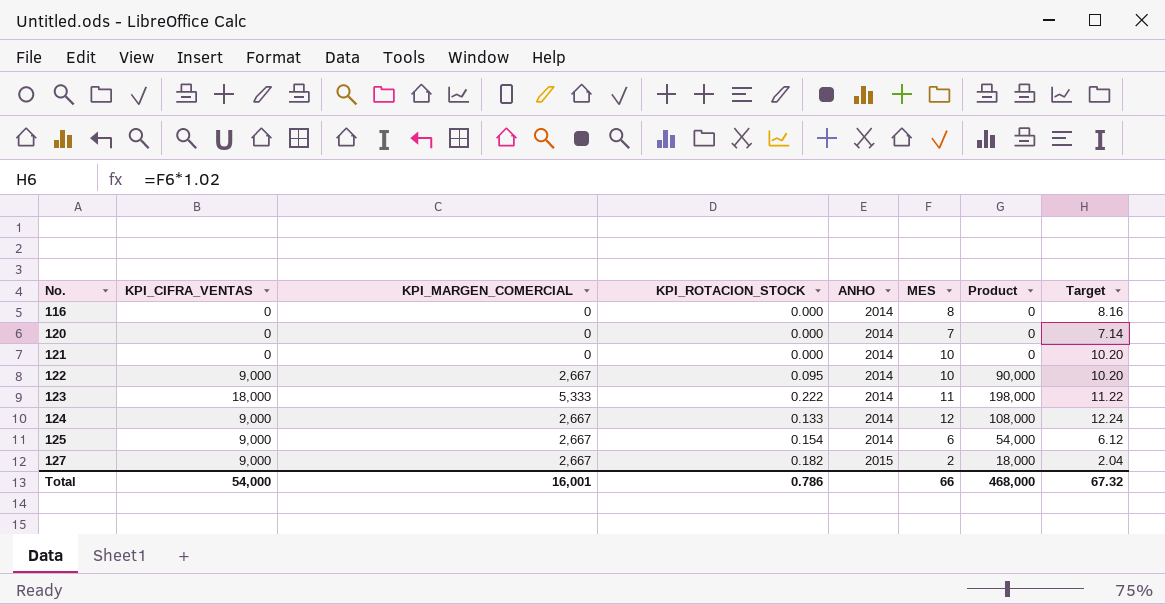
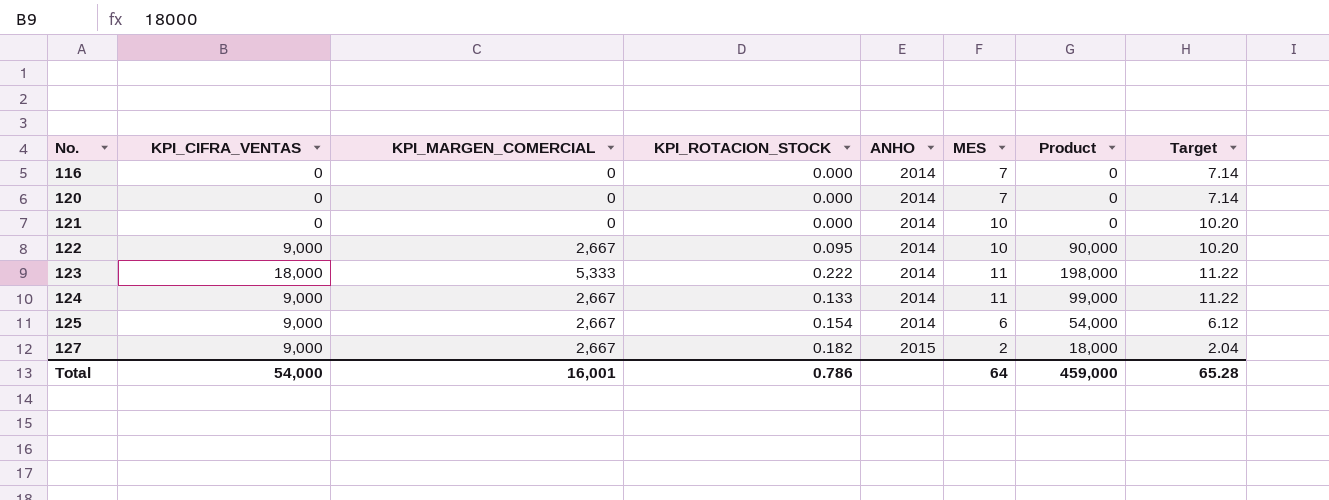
116 | MES: 8 -> 7
116 | Target: 8.16 -> 7.14
124 | MES: 12 -> 11
124 | Product: 108,000 -> 99,000
124 | Target: 12.24 -> 11.22
Total | MES: 66 -> 64
Total | Product: 468,000 -> 459,000
Total | Target: 67.32 -> 65.28

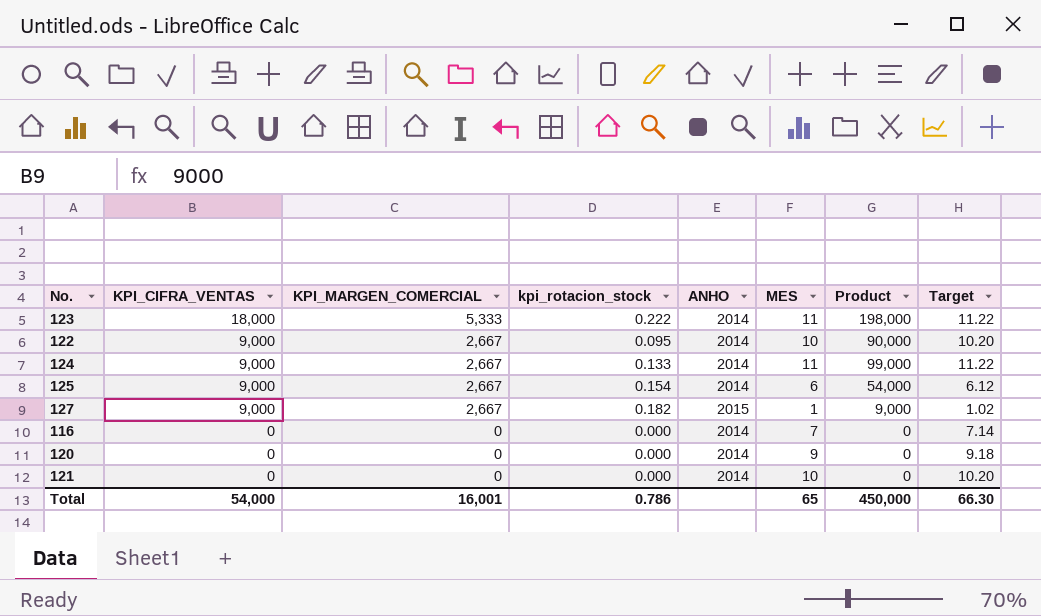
row order: No. ascending -> KPI_CIFRA_VENTAS descending
column name: KPI_ROTACION_STOCK -> kpi_rotacion_stock
127 | MES: 2 -> 1
127 | Product: 18,000 -> 9,000
127 | Target: 2.04 -> 1.02
120 | MES: 7 -> 9
120 | Target: 7.14 -> 9.18
Total | MES: 64 -> 65
Total | Product: 459,000 -> 450,000
Total | Target: 65.28 -> 66.30

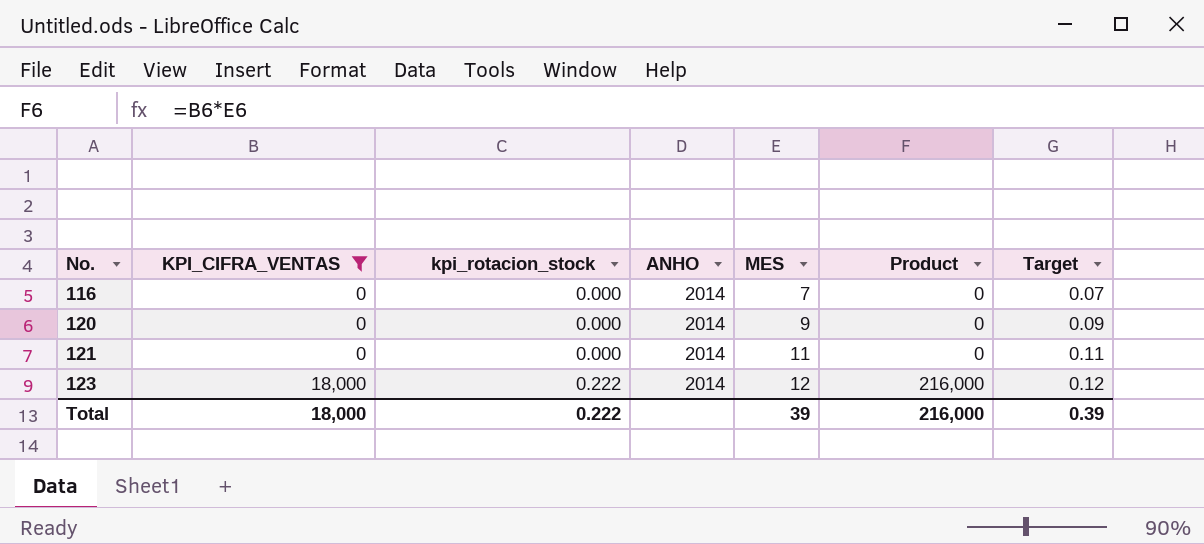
filter: none -> KPI_CIFRA_VENTAS != 9,000
row order: KPI_CIFRA_VENTAS descending -> No. ascending
column KPI_MARGEN_COMERCIAL | position: 3 -> none
column Target | formula: [MES] * 1.02 -> [MES] * 0.01
121 | MES: 10 -> 11
123 | MES: 11 -> 12
123 | Product: 198,000 -> 216,000
Total | KPI_CIFRA_VENTAS: 54,000 -> 18,000
Total | kpi_rotacion_stock: 0.786 -> 0.222
Total | MES: 65 -> 39
Total | Product: 450,000 -> 216,000
Total | Target: 66.30 -> 0.39

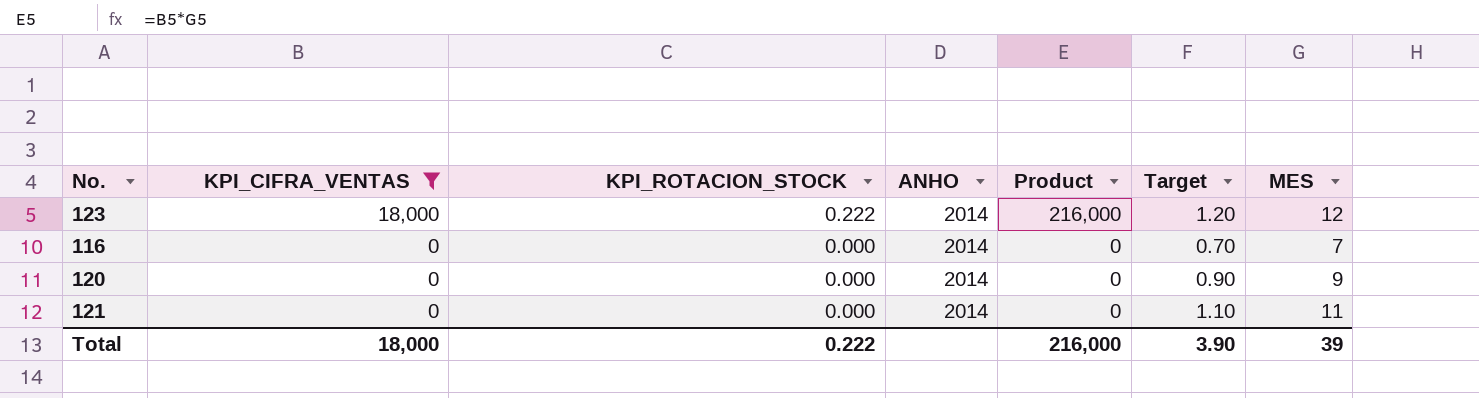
row order: No. ascending -> KPI_CIFRA_VENTAS descending
column name: kpi_rotacion_stock -> KPI_ROTACION_STOCK
column Target | formula: [MES] * 0.01 -> [MES] * 0.1
column MES | position: 5 -> 7
Total | Target: 0.39 -> 3.90

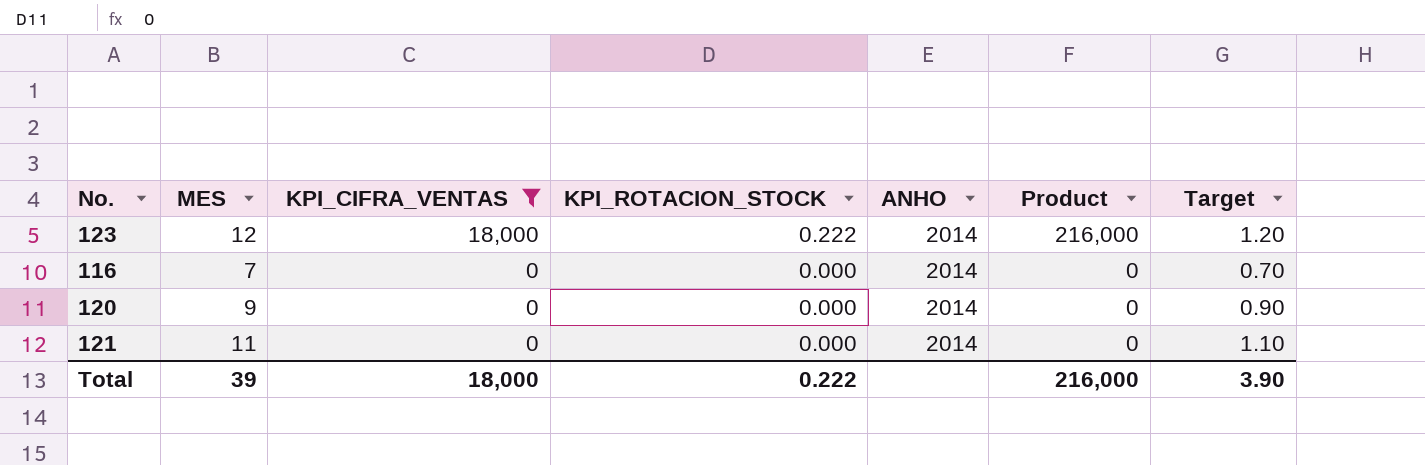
column MES | position: 7 -> 2

